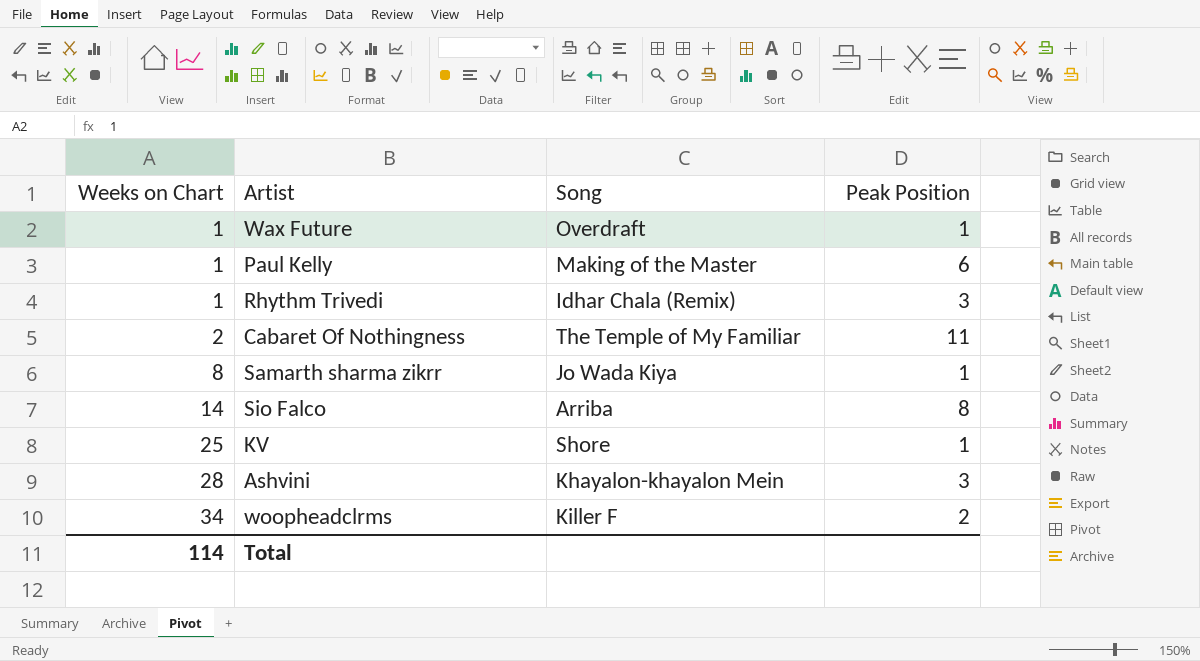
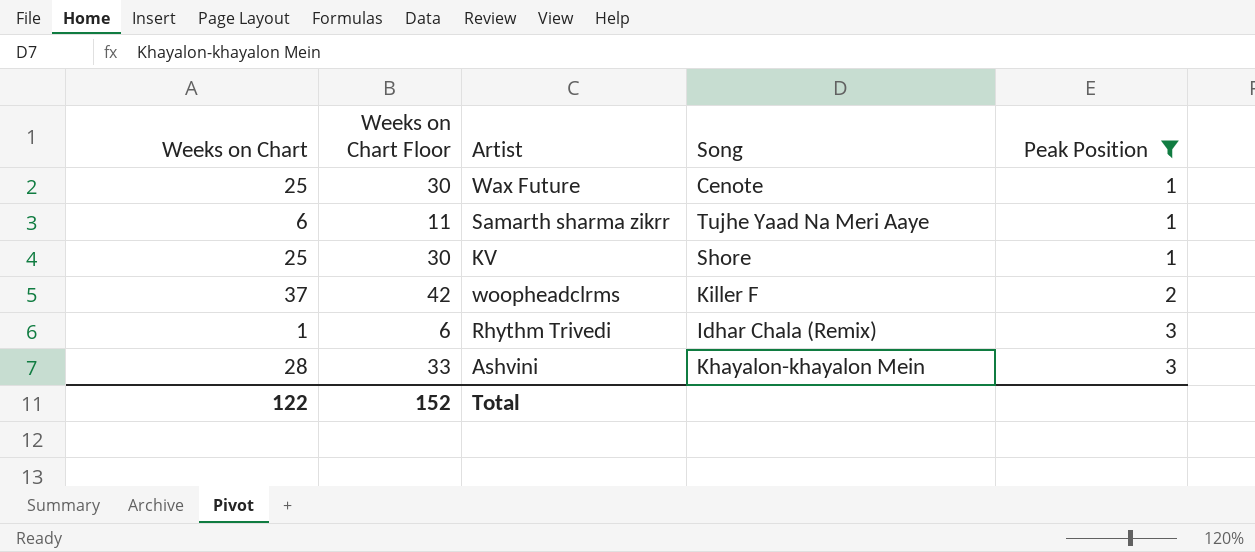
filter: none -> Peak Position <= 3
row order: Weeks on Chart ascending -> Peak Position ascending
column Weeks on Chart Floor | formula: none -> [Weeks on Chart] + 5
Wax Future | Weeks on Chart: 1 -> 25
Wax Future | Song: Overdraft -> Cenote
Samarth sharma zikrr | Weeks on Chart: 8 -> 6
Samarth sharma zikrr | Song: Jo Wada Kiya -> Tujhe Yaad Na Meri Aaye
woopheadclrms | Weeks on Chart: 34 -> 37
Total | Weeks on Chart: 114 -> 122

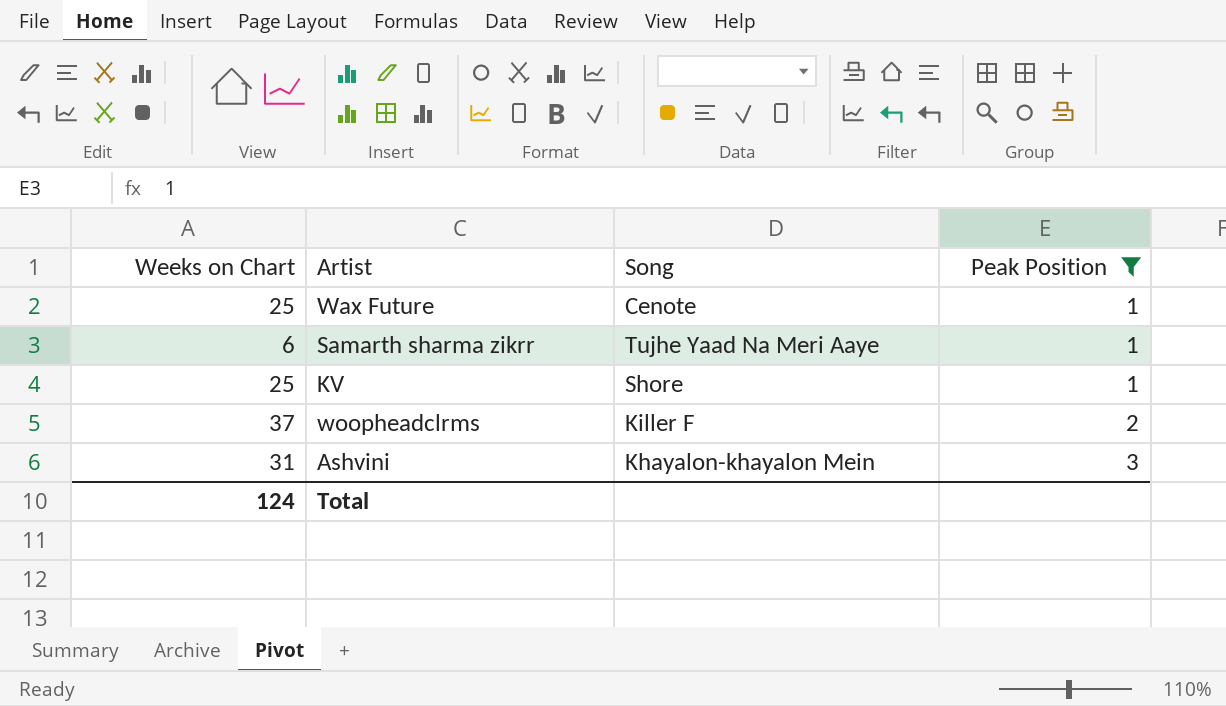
column Weeks on Chart Floor | formula: [Weeks on Chart] + 5 -> none
row Rhythm Trivedi: 1 | 6 | Idhar Chala (Remix) | 3 -> none
Ashvini | Weeks on Chart: 28 -> 31
Total | Weeks on Chart: 122 -> 124

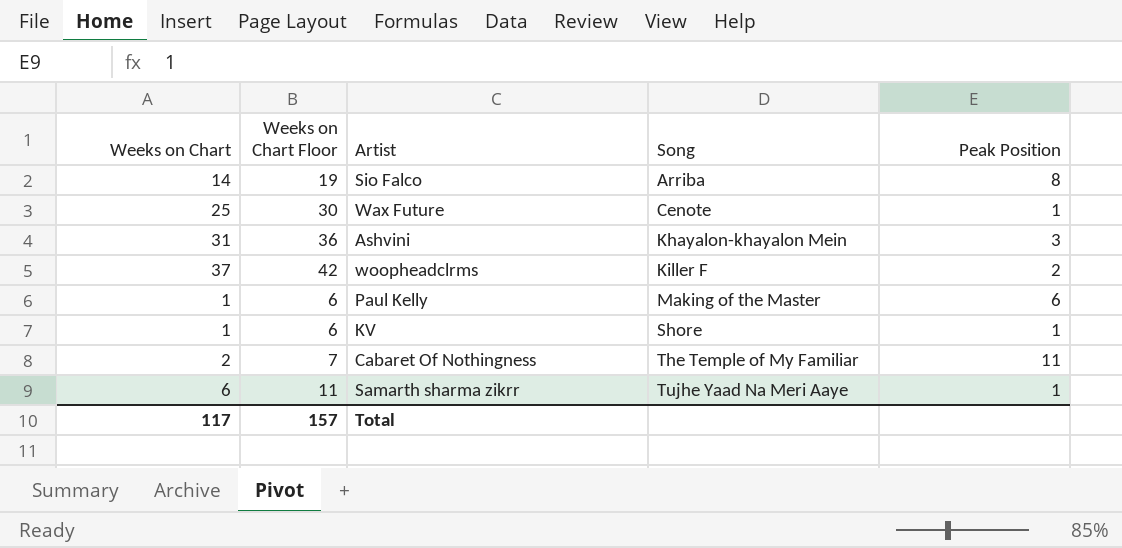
filter: Peak Position <= 3 -> none
row order: Peak Position ascending -> Song ascending
column Weeks on Chart Floor | formula: none -> [Weeks on Chart] + 5
KV | Weeks on Chart: 25 -> 1
Total | Weeks on Chart: 124 -> 117

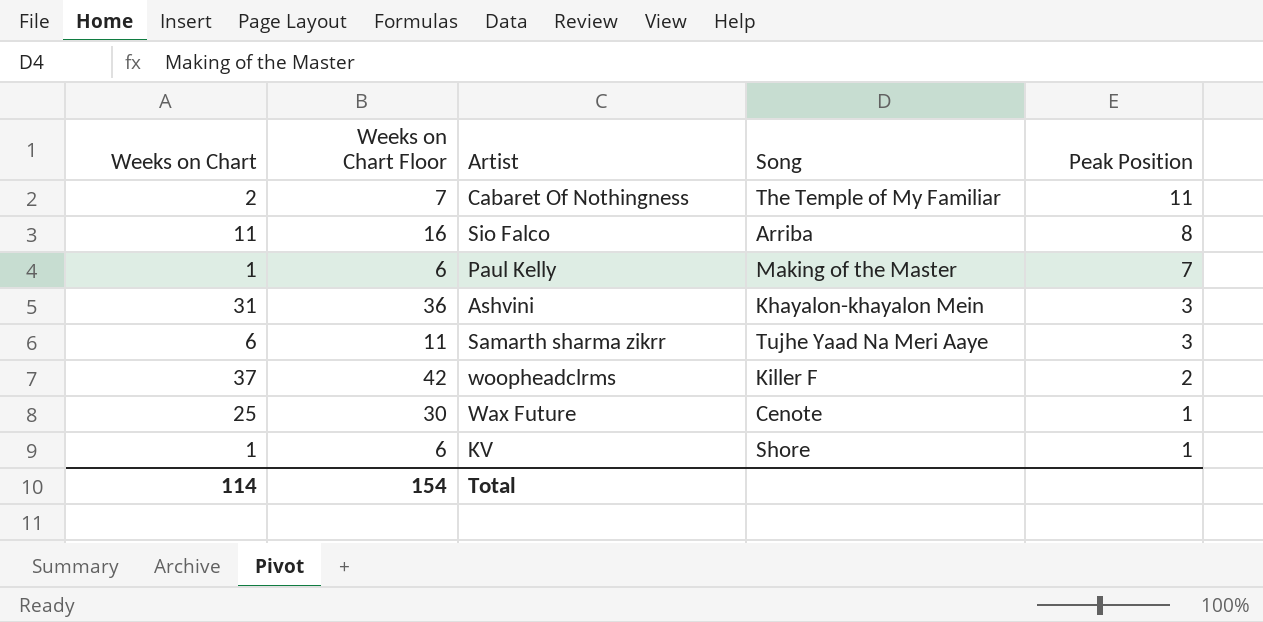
row order: Song ascending -> Peak Position descending
Sio Falco | Weeks on Chart: 14 -> 11
Sio Falco | Weeks on Chart Floor: 19 -> 16
Paul Kelly | Peak Position: 6 -> 7
Samarth sharma zikrr | Peak Position: 1 -> 3
Total | Weeks on Chart: 117 -> 114
Total | Weeks on Chart Floor: 157 -> 154

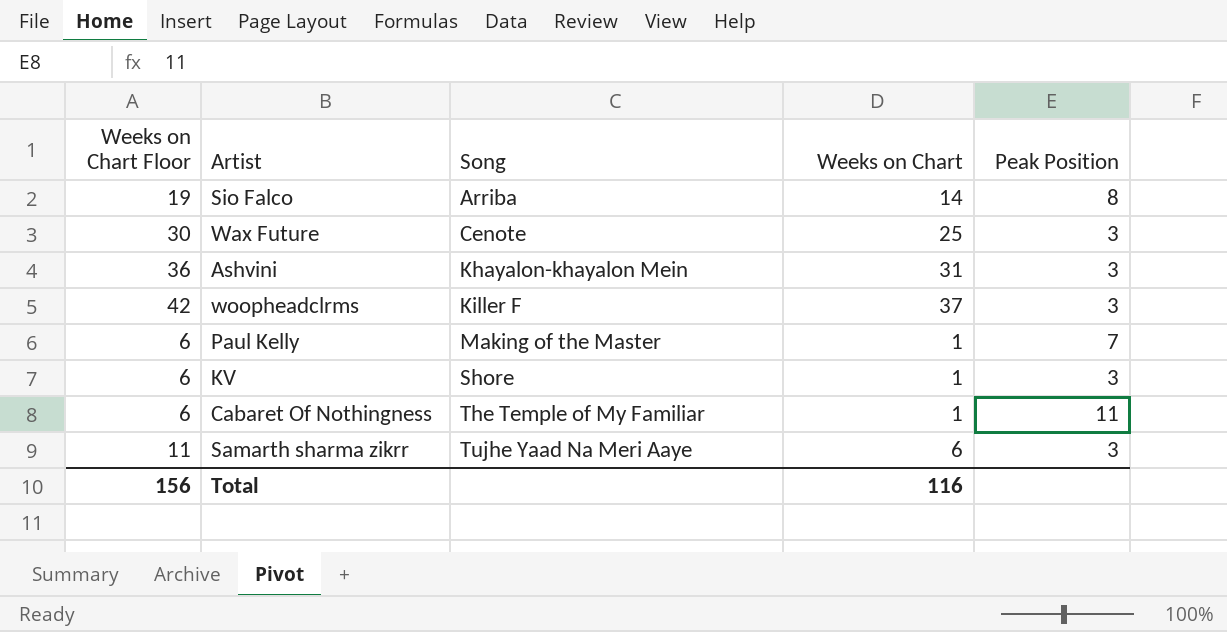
row order: Peak Position descending -> Song ascending
column Weeks on Chart | position: 1 -> 4
Sio Falco | Weeks on Chart Floor: 16 -> 19
Sio Falco | Weeks on Chart: 11 -> 14
Wax Future | Peak Position: 1 -> 3
woopheadclrms | Peak Position: 2 -> 3
KV | Peak Position: 1 -> 3
Cabaret Of Nothingness | Weeks on Chart Floor: 7 -> 6
Cabaret Of Nothingness | Weeks on Chart: 2 -> 1
Total | Weeks on Chart Floor: 154 -> 156
Total | Weeks on Chart: 114 -> 116

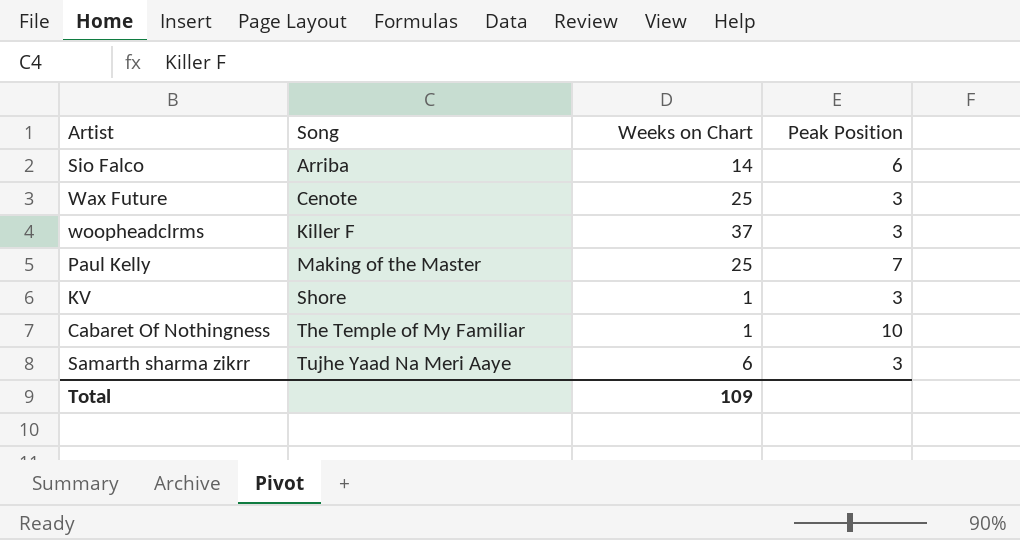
column Weeks on Chart Floor | formula: [Weeks on Chart] + 5 -> none
row Ashvini: 36 | Khayalon-khayalon Mein | 31 | 3 -> none
Sio Falco | Peak Position: 8 -> 6
Paul Kelly | Weeks on Chart: 1 -> 25
Cabaret Of Nothingness | Peak Position: 11 -> 10
Total | Weeks on Chart: 116 -> 109

